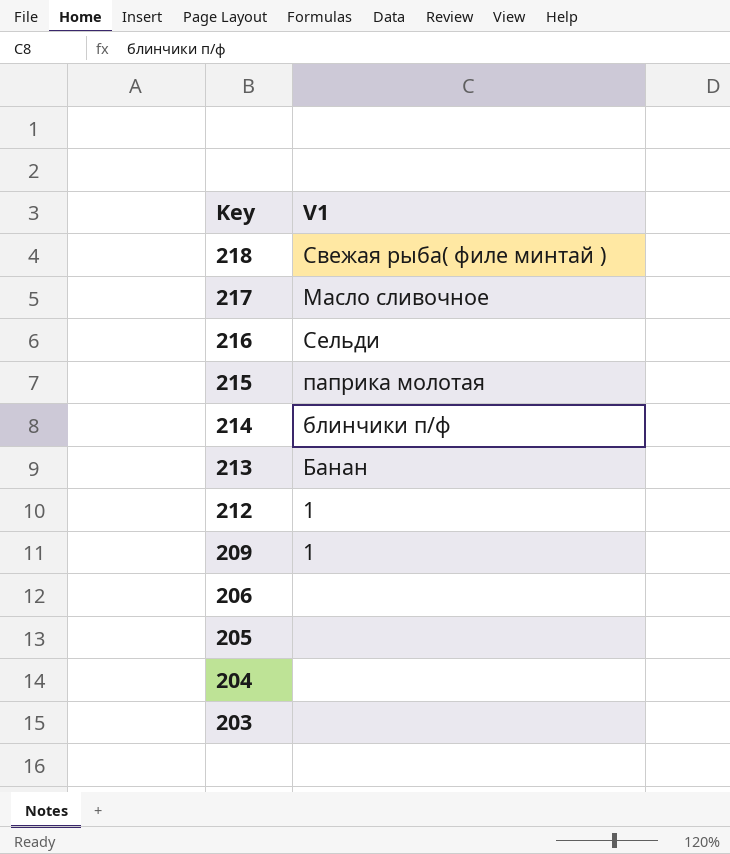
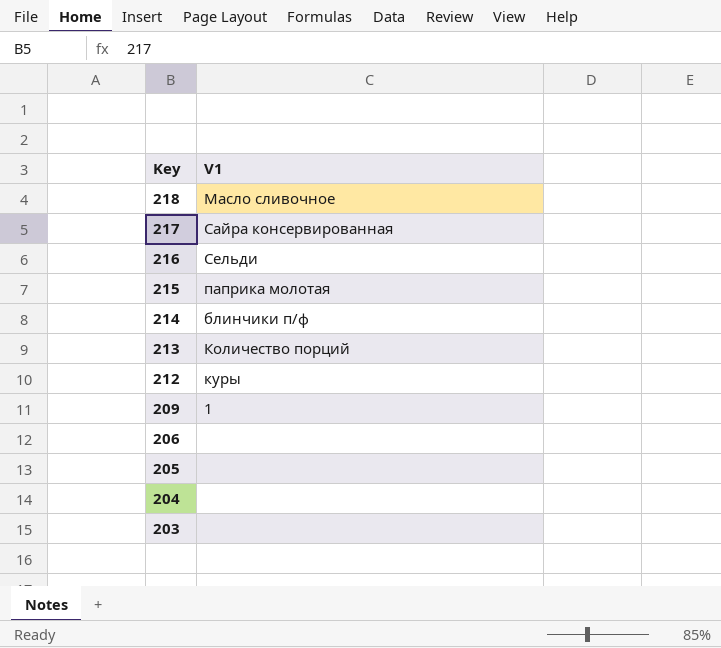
218 | V1: Свежая рыба( филе минтай ) -> Масло сливочное
217 | V1: Масло сливочное -> Сайра консервированная
213 | V1: Банан -> Количество порций
212 | V1: 1 -> куры

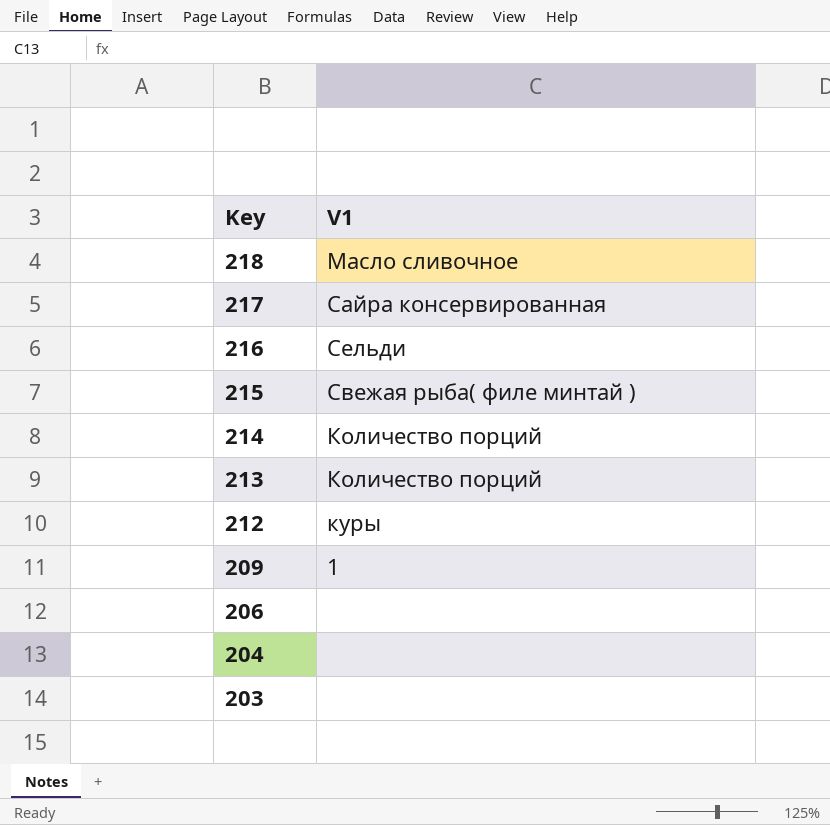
row 205: none -> none
215 | V1: паприка молотая -> Свежая рыба( филе минтай )
214 | V1: блинчики п/ф -> Количество порций

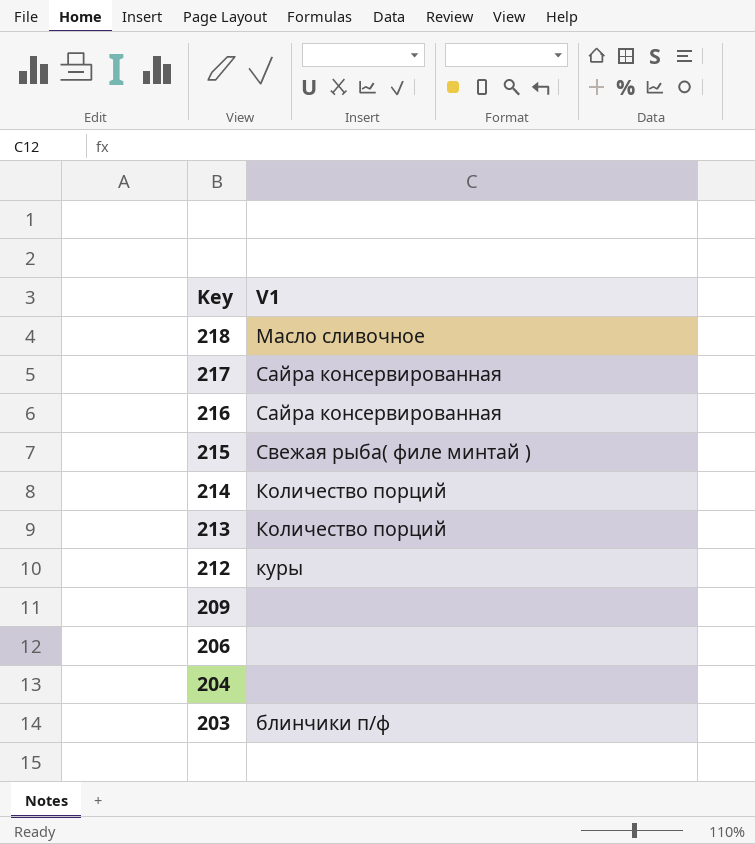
216 | V1: Сельди -> Сайра консервированная
209 | V1: 1 -> none
203 | V1: none -> блинчики п/ф

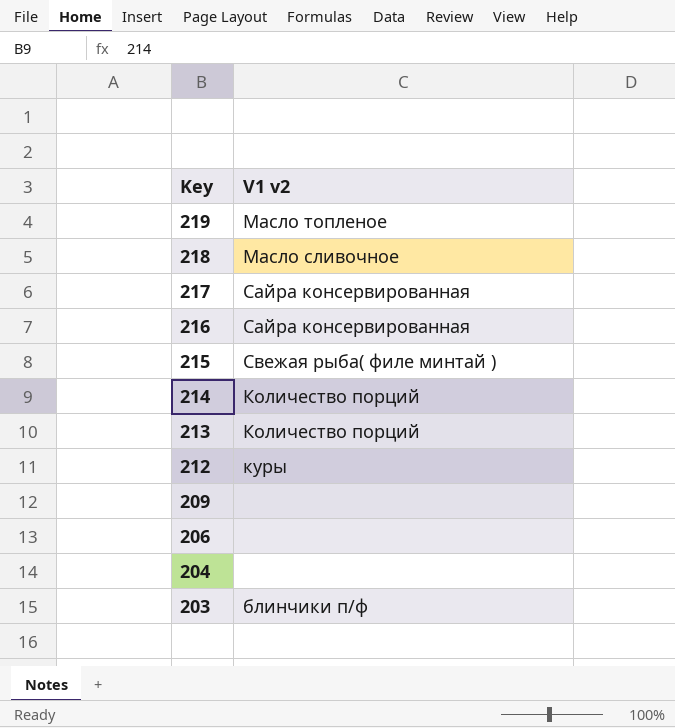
column name: V1 -> V1 v2
row 219: none -> Масло топленое

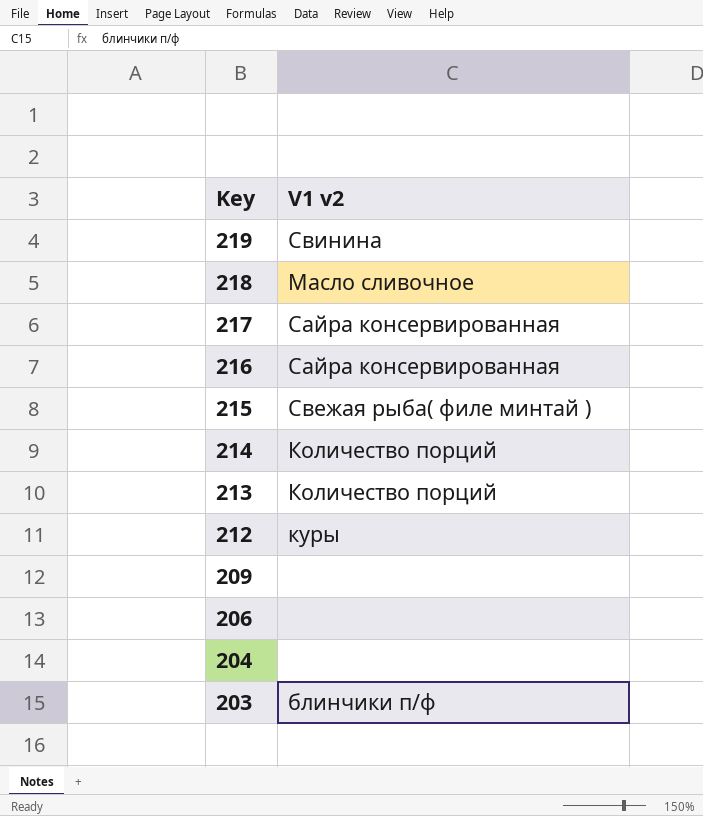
219 | V1 v2: Масло топленое -> Свинина

